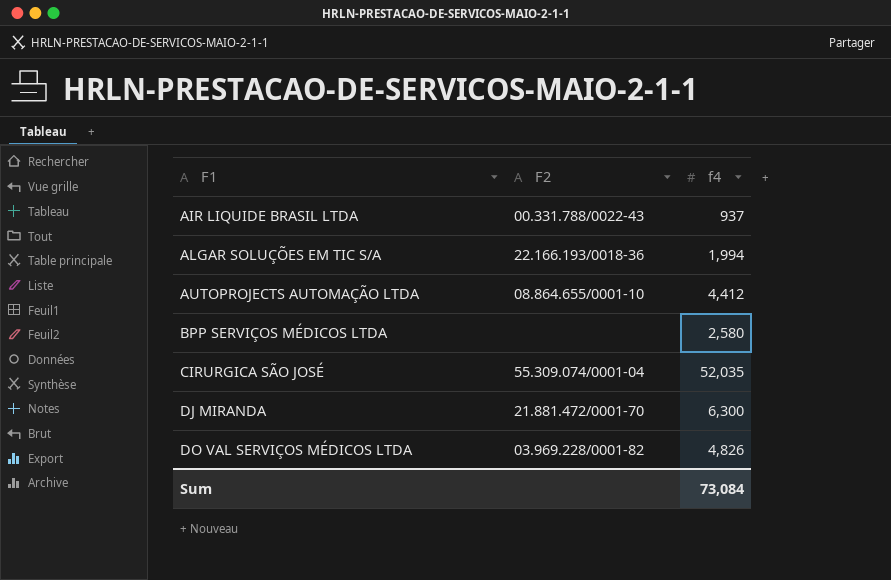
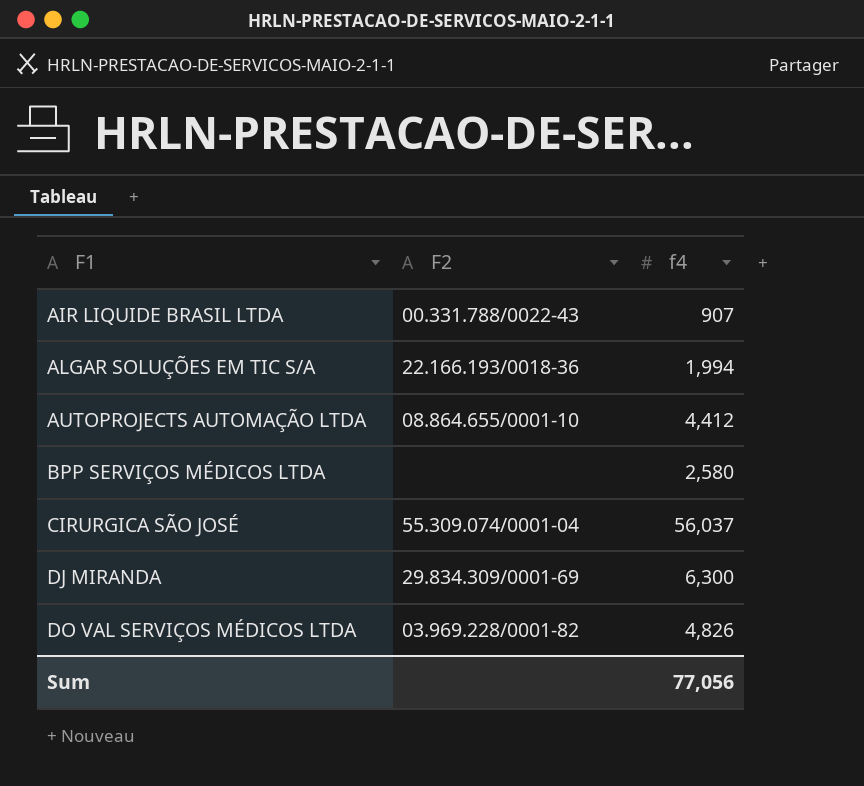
AIR LIQUIDE BRASIL LTDA | f4: 937 -> 907
CIRURGICA SÃO JOSÉ | f4: 52,035 -> 56,037
DJ MIRANDA | F2: 21.881.472/0001-70 -> 29.834.309/0001-69
Sum | f4: 73,084 -> 77,056

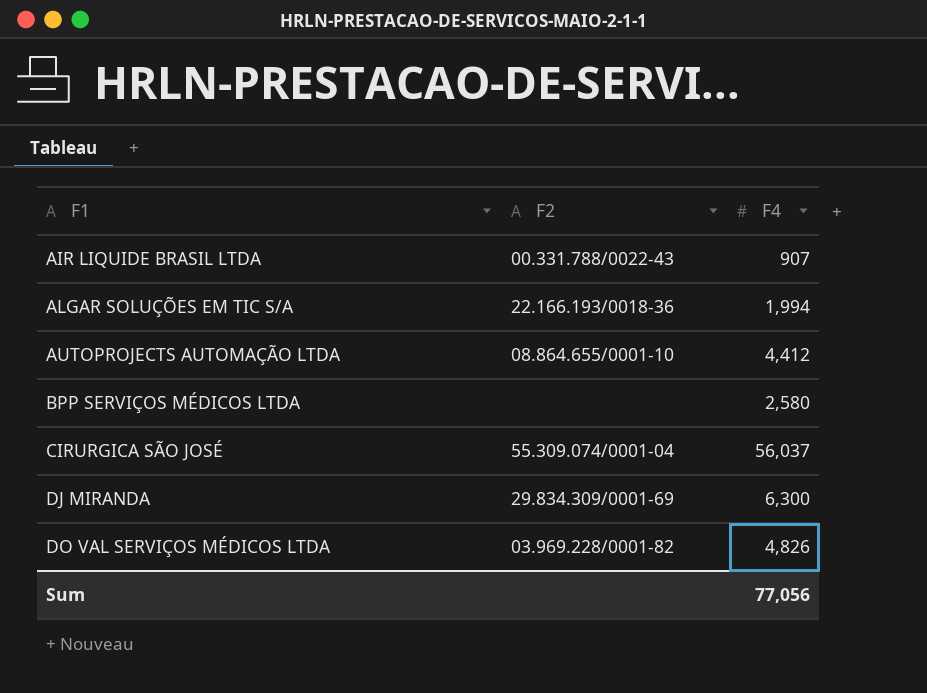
column name: f4 -> F4

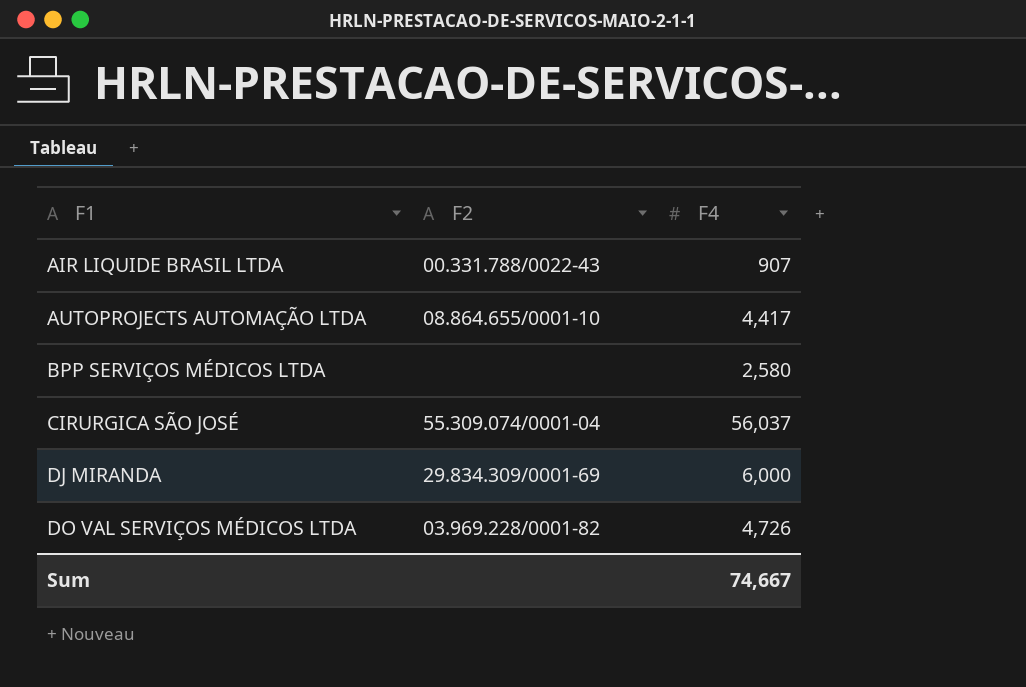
row ALGAR SOLUÇÕES EM TIC S/A: 22.166.193/0018-36 | 1,994 -> none
AUTOPROJECTS AUTOMAÇÃO LTDA | F4: 4,412 -> 4,417
DJ MIRANDA | F4: 6,300 -> 6,000
DO VAL SERVIÇOS MÉDICOS LTDA | F4: 4,826 -> 4,726
Sum | F4: 77,056 -> 74,667

